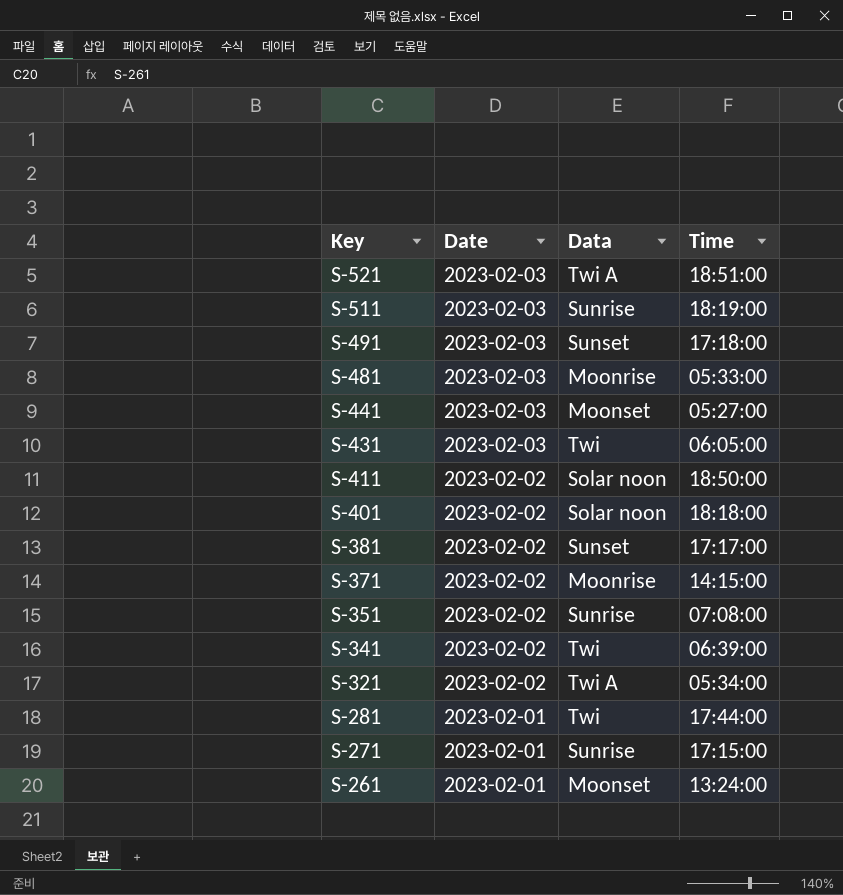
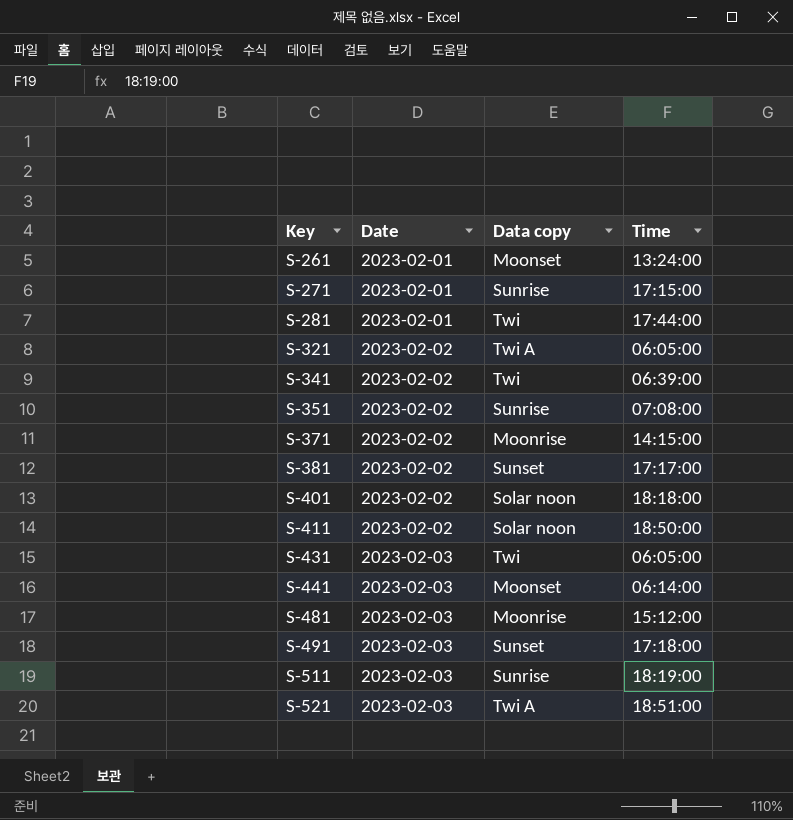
row order: Key descending -> Key ascending
column name: Data -> Data copy
S-321 | Time: 05:34:00 -> 06:05:00
S-441 | Time: 05:27:00 -> 06:14:00
S-481 | Time: 05:33:00 -> 15:12:00

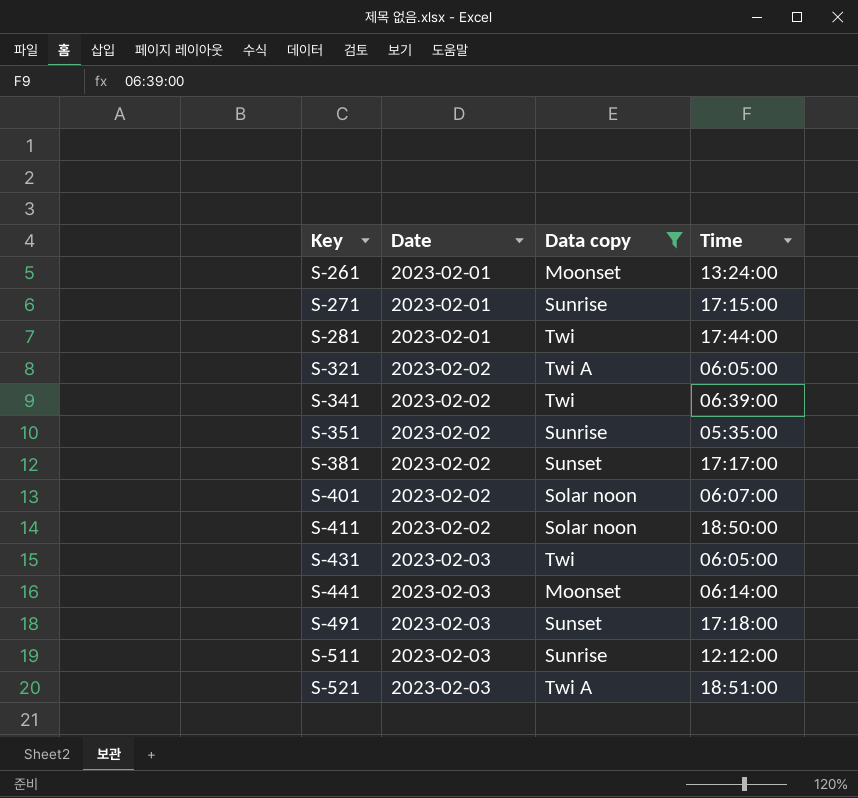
filter: none -> Data copy != Moonrise
S-351 | Time: 07:08:00 -> 05:35:00
S-401 | Time: 18:18:00 -> 06:07:00
S-511 | Time: 18:19:00 -> 12:12:00

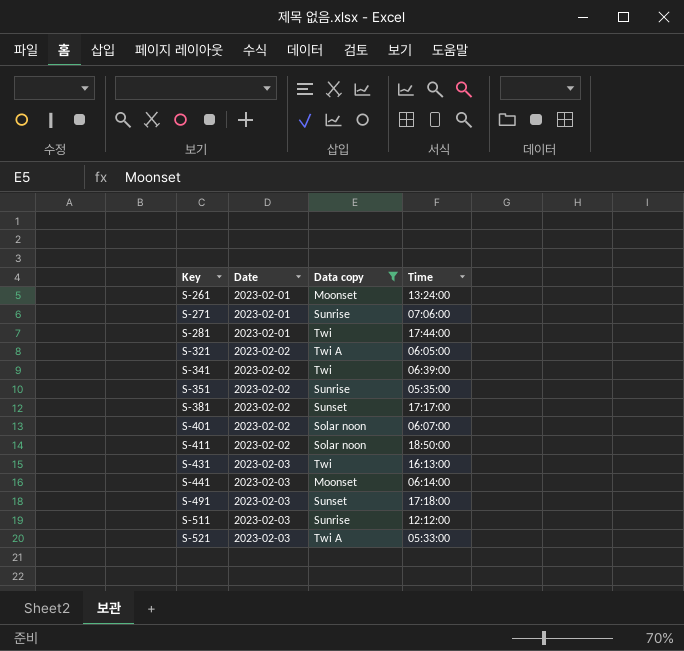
S-271 | Time: 17:15:00 -> 07:06:00
S-431 | Time: 06:05:00 -> 16:13:00
S-521 | Time: 18:51:00 -> 05:33:00

